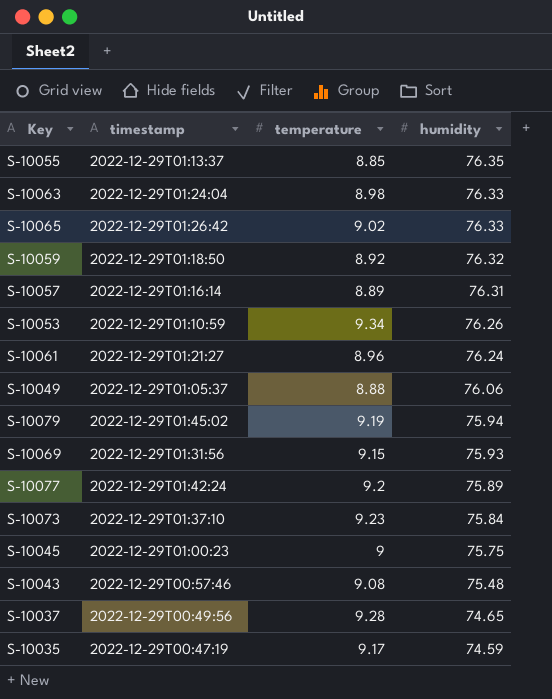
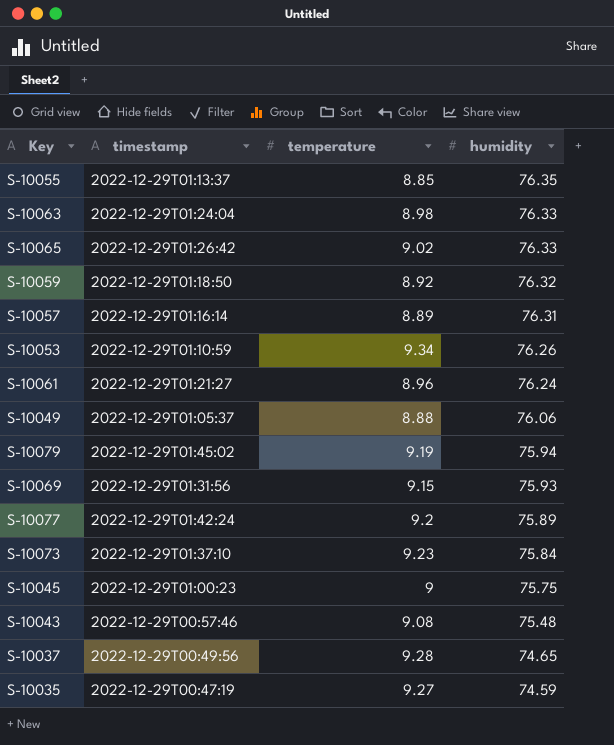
S-10035 | temperature: 9.17 -> 9.27

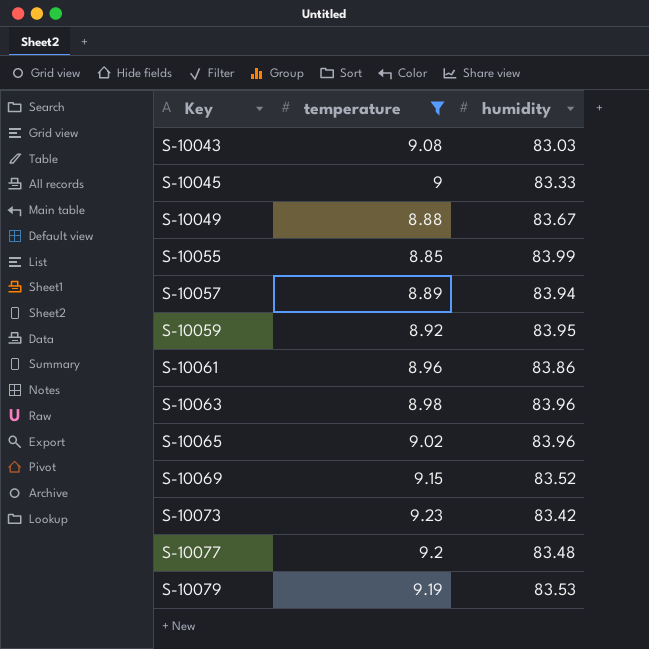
filter: none -> temperature <= 9.23
row order: humidity descending -> Key ascending
column timestamp | position: 2 -> none
S-10043 | humidity: 75.48 -> 83.03
S-10045 | humidity: 75.75 -> 83.33
S-10049 | humidity: 76.06 -> 83.67
S-10055 | humidity: 76.35 -> 83.99
S-10057 | humidity: 76.31 -> 83.94
S-10059 | humidity: 76.32 -> 83.95
S-10061 | humidity: 76.24 -> 83.86
S-10063 | humidity: 76.33 -> 83.96
S-10065 | humidity: 76.33 -> 83.96
S-10069 | humidity: 75.93 -> 83.52
S-10073 | humidity: 75.84 -> 83.42
S-10077 | humidity: 75.89 -> 83.48
S-10079 | humidity: 75.94 -> 83.53

